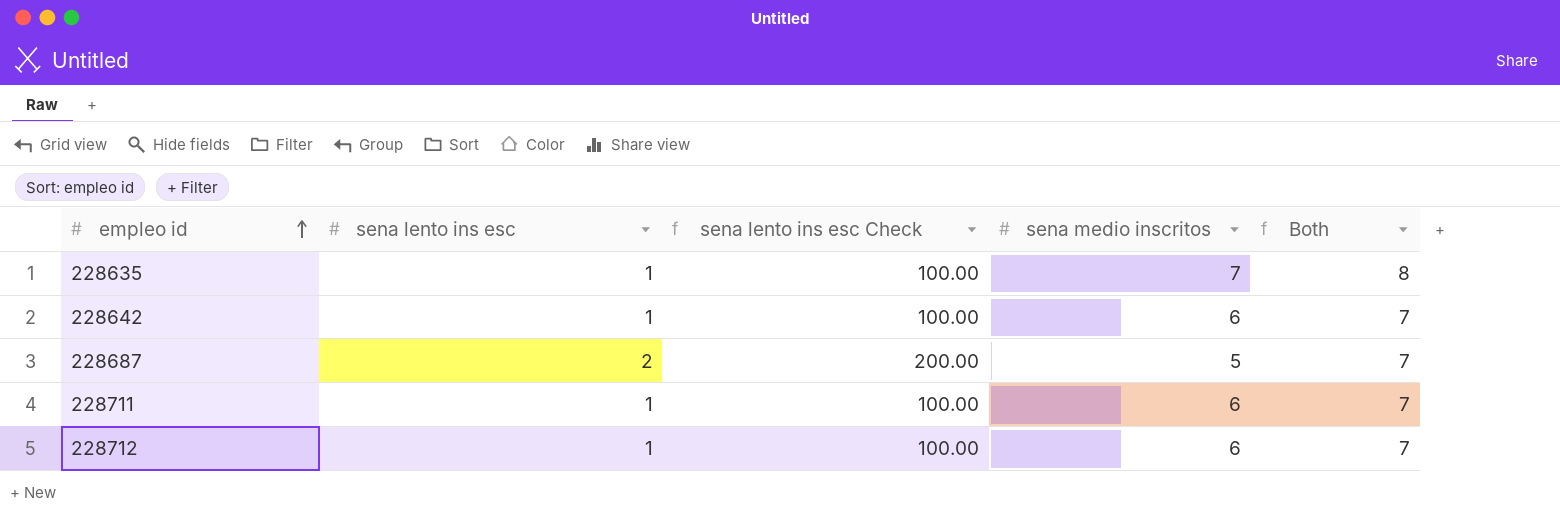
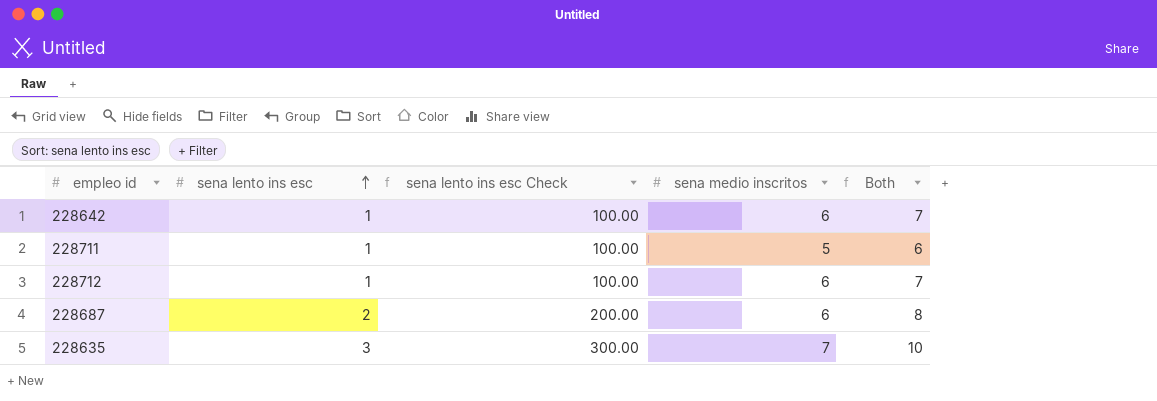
row order: empleo id ascending -> sena lento ins esc ascending
228711 | sena medio inscritos: 6 -> 5
228711 | Both: 7 -> 6
228687 | sena medio inscritos: 5 -> 6
228687 | Both: 7 -> 8
228635 | sena lento ins esc: 1 -> 3
228635 | sena lento ins esc Check: 100.00 -> 300.00
228635 | Both: 8 -> 10

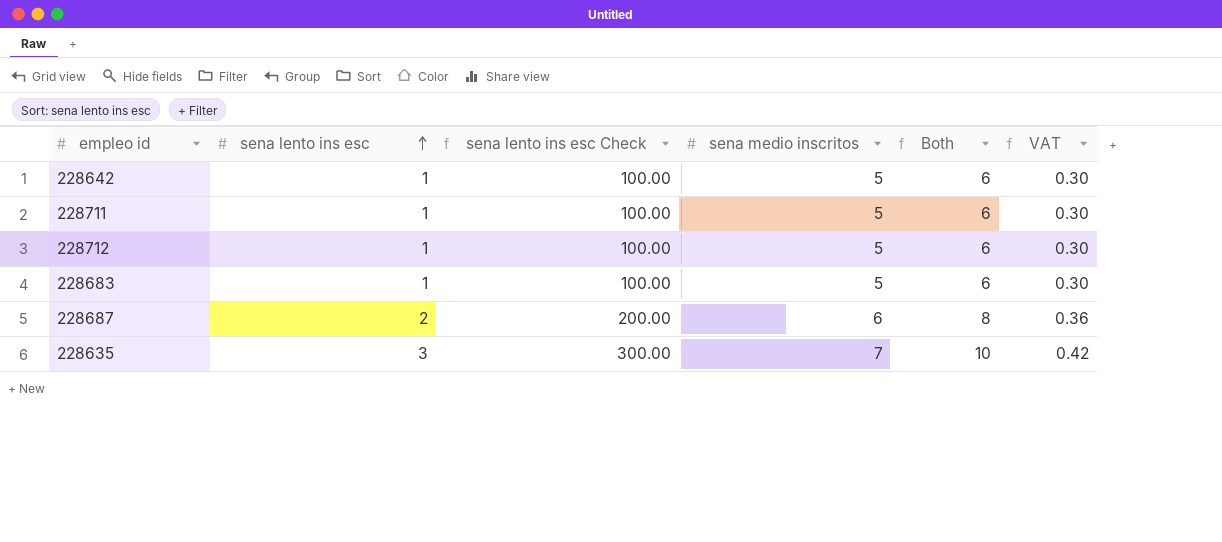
column VAT | formula: none -> [sena medio inscritos] * 0.06
228642 | sena medio inscritos: 6 -> 5
228642 | Both: 7 -> 6
228712 | sena medio inscritos: 6 -> 5
228712 | Both: 7 -> 6
row 228683: none -> 1 | 100.00 | 5 | 6 | 0.30

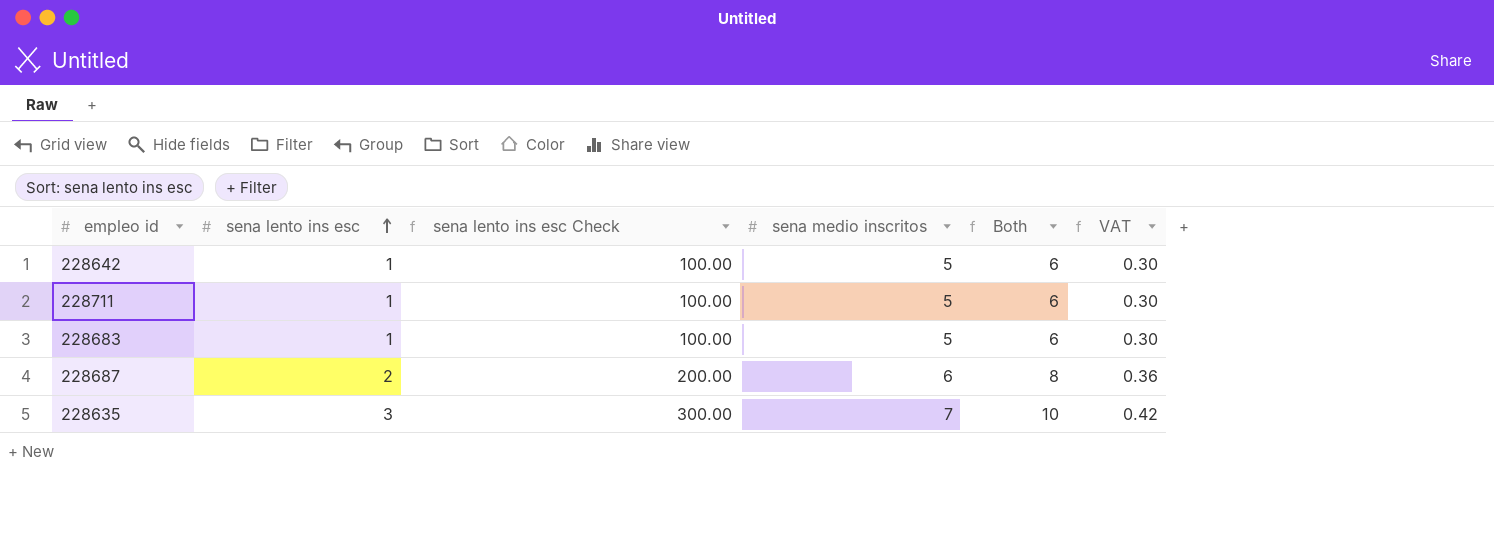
row 228712: 1 | 100.00 | 5 | 6 | 0.30 -> none

